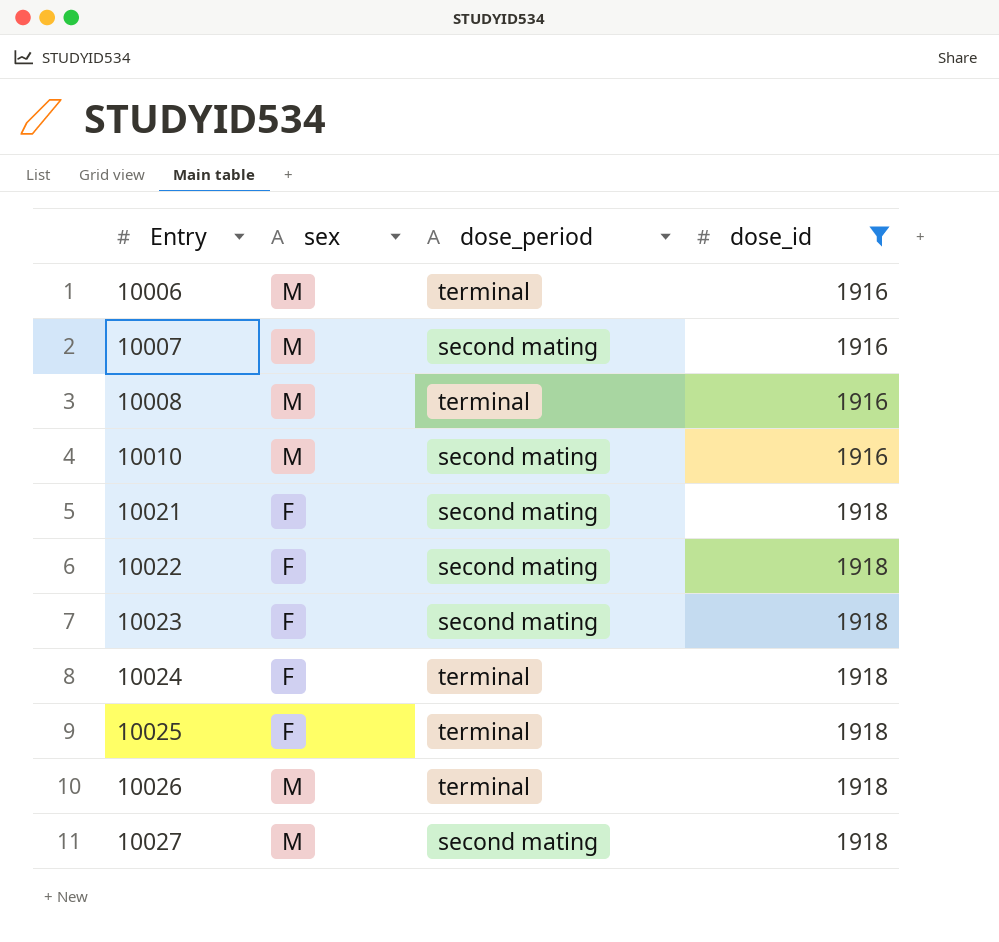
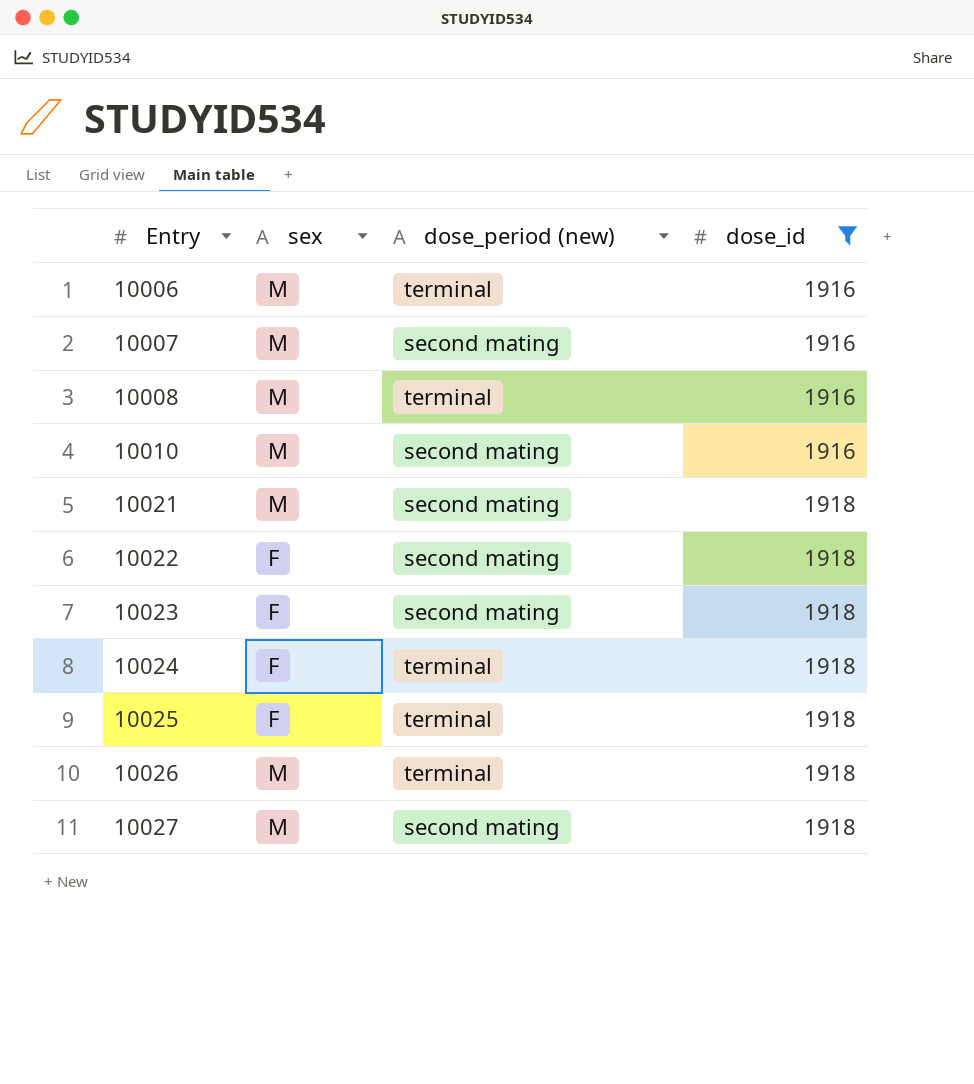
column name: dose_period -> dose_period (new)
10021 | sex: F -> M

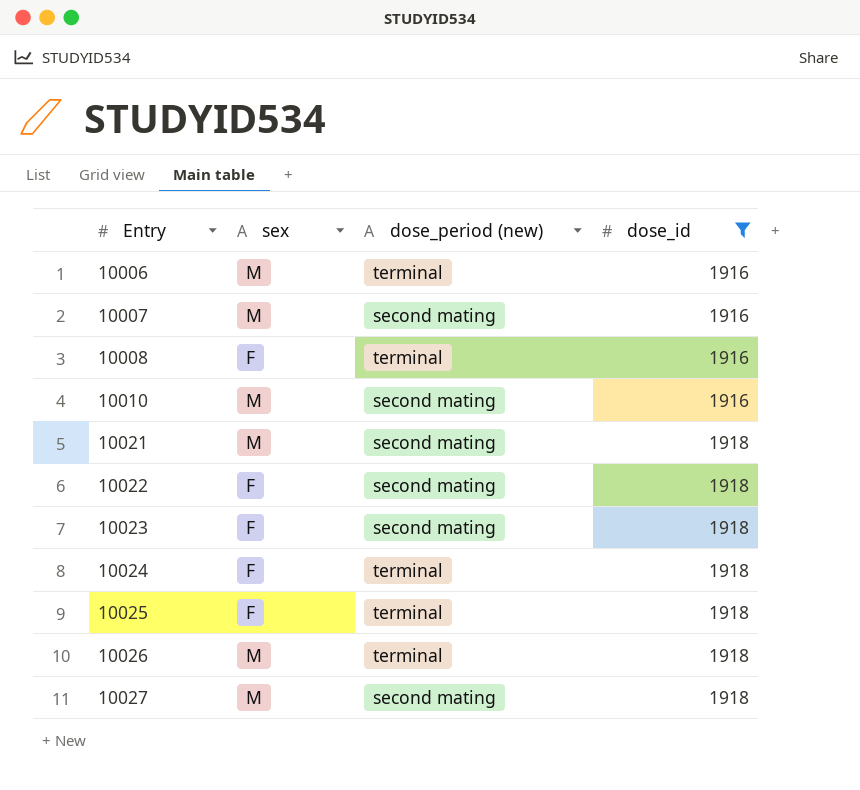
10008 | sex: M -> F

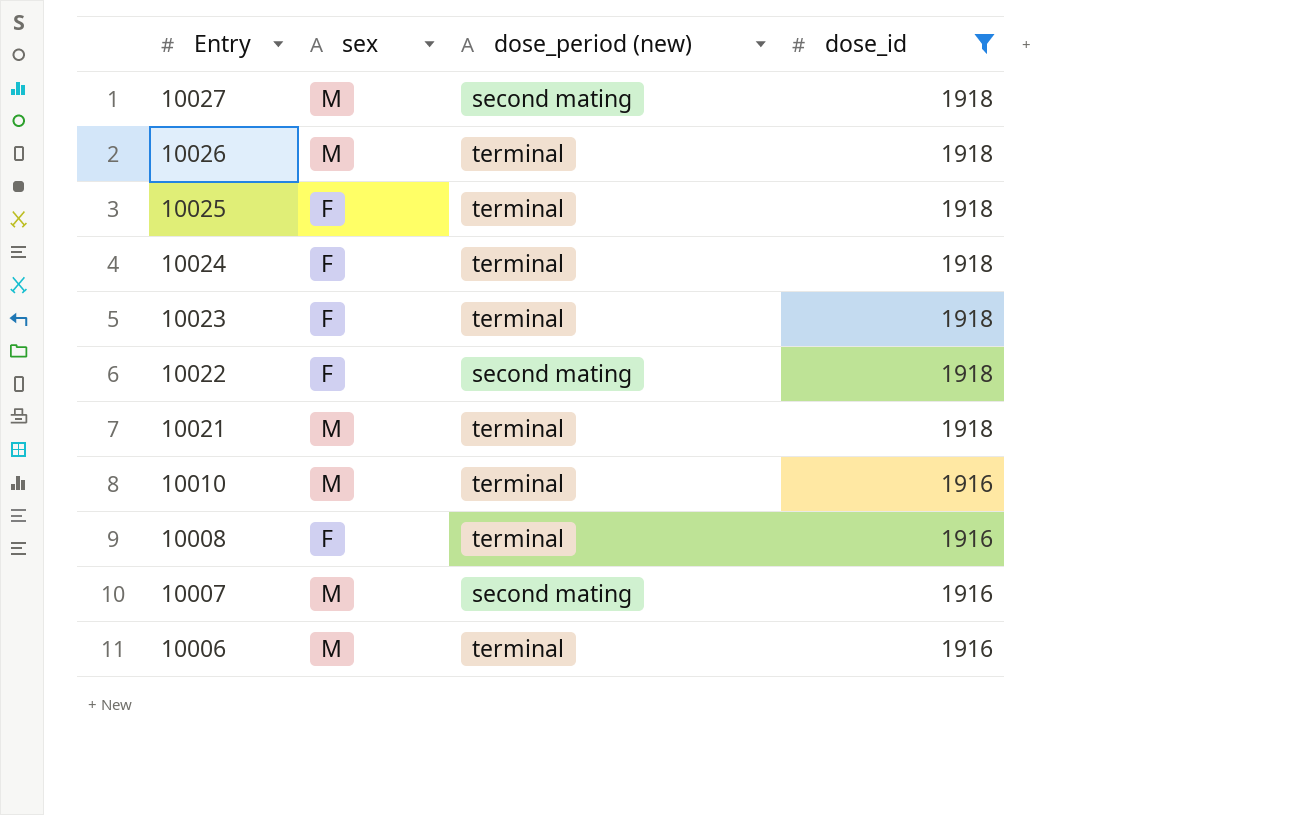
row order: Entry ascending -> Entry descending
10023 | dose_period (new): second mating -> terminal
10021 | dose_period (new): second mating -> terminal
10010 | dose_period (new): second mating -> terminal

